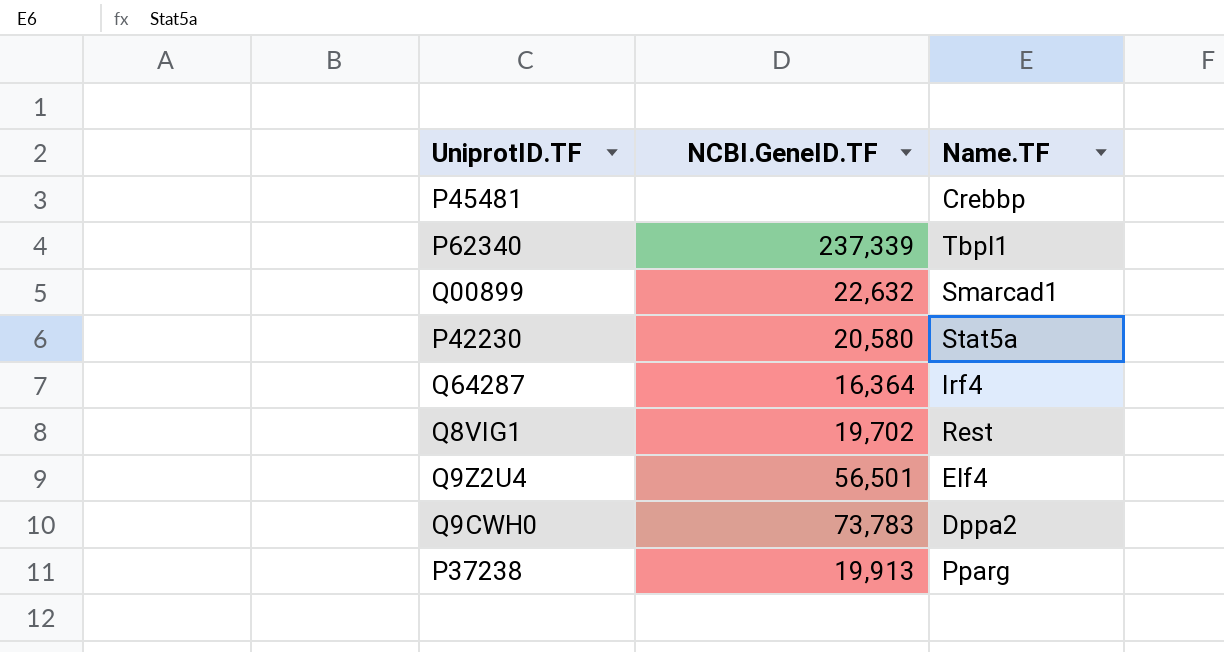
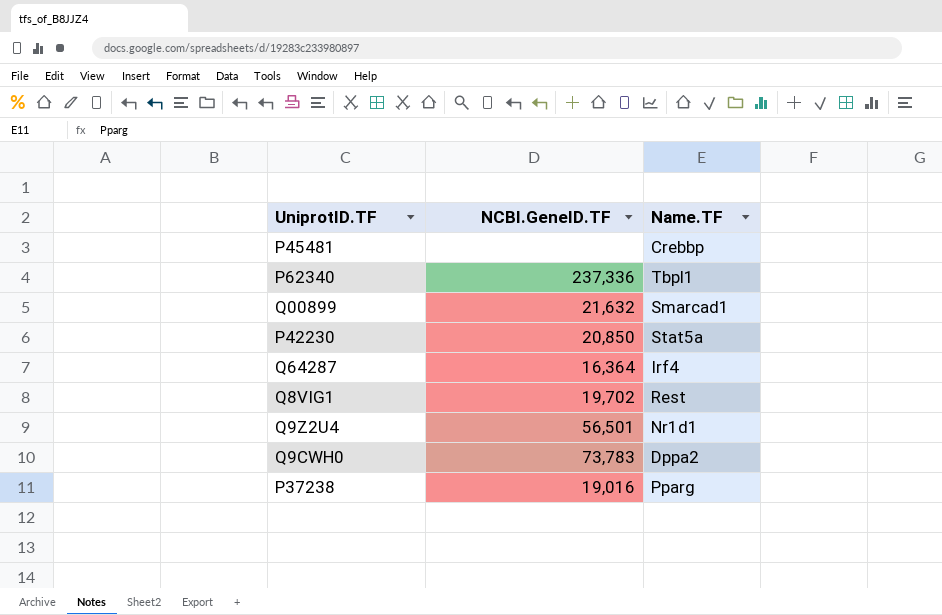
P62340 | NCBI.GeneID.TF: 237,339 -> 237,336
Q00899 | NCBI.GeneID.TF: 22,632 -> 21,632
P42230 | NCBI.GeneID.TF: 20,580 -> 20,850
Q9Z2U4 | Name.TF: Elf4 -> Nr1d1
P37238 | NCBI.GeneID.TF: 19,913 -> 19,016

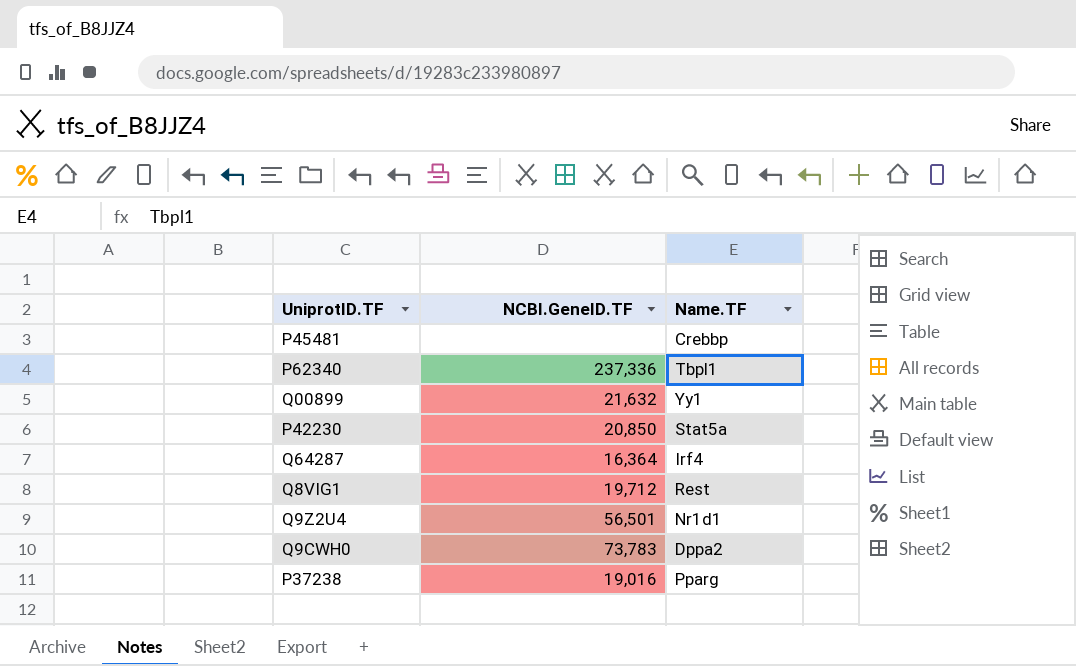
Q00899 | Name.TF: Smarcad1 -> Yy1
Q8VIG1 | NCBI.GeneID.TF: 19,702 -> 19,712

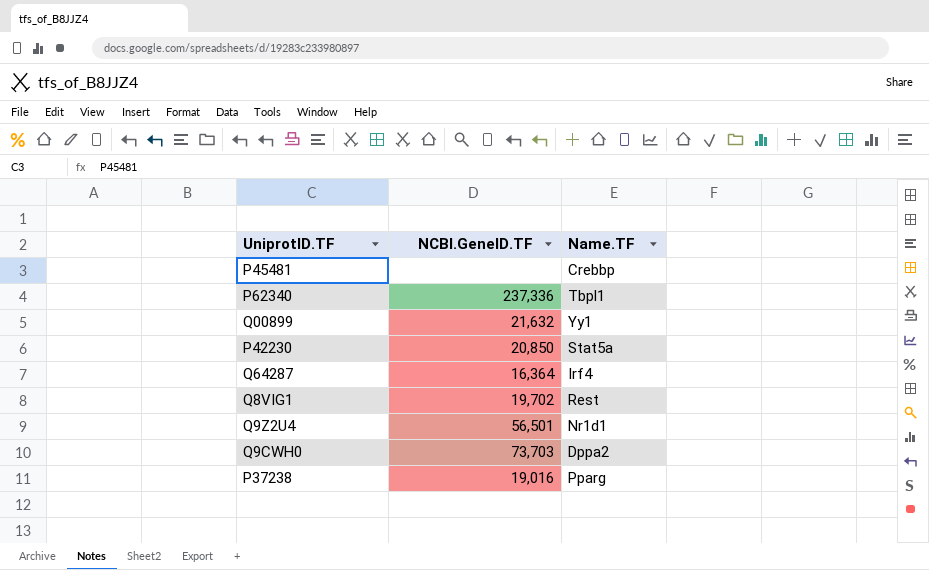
Q8VIG1 | NCBI.GeneID.TF: 19,712 -> 19,702
Q9CWH0 | NCBI.GeneID.TF: 73,783 -> 73,703

